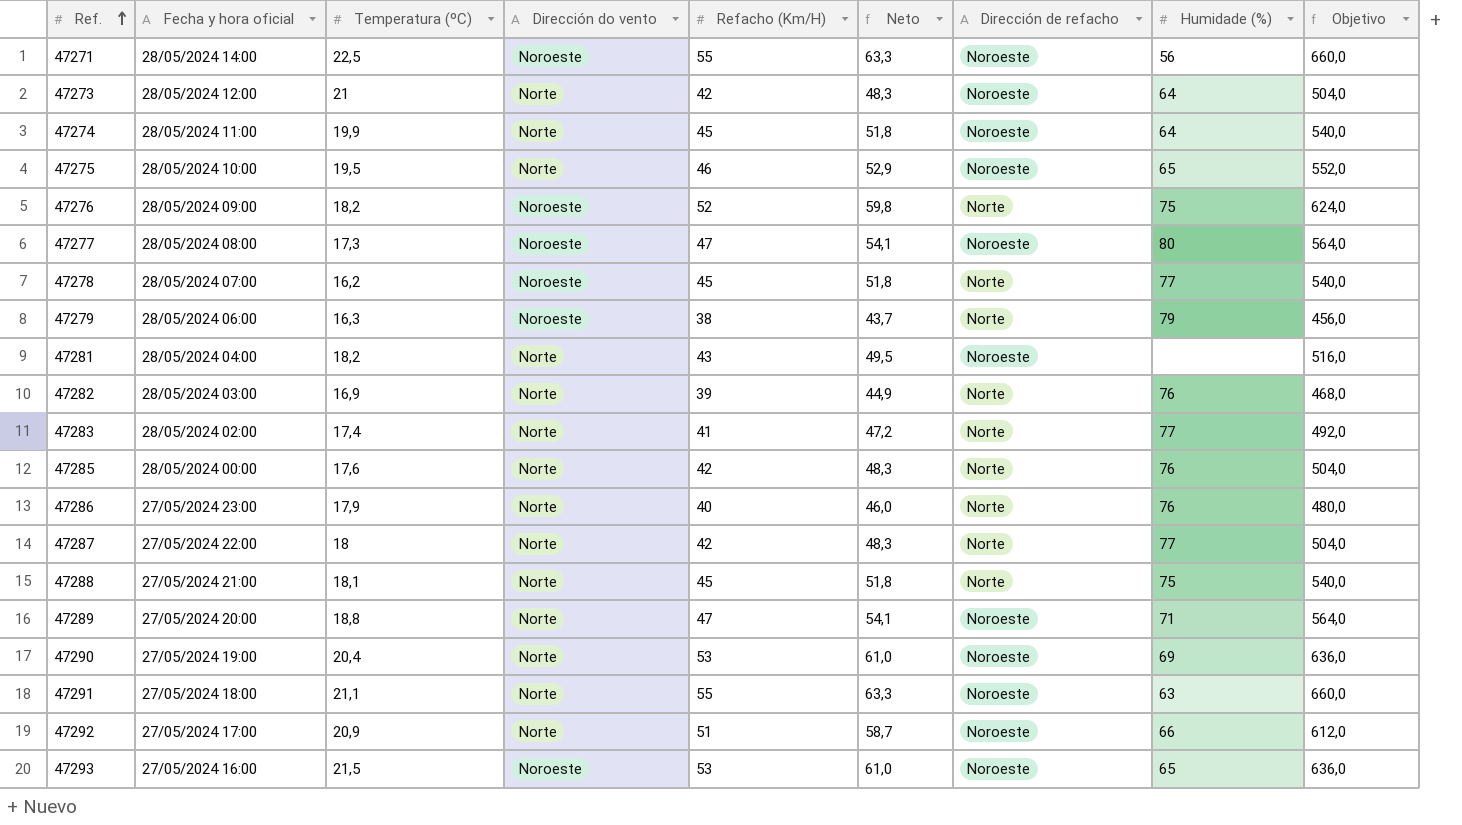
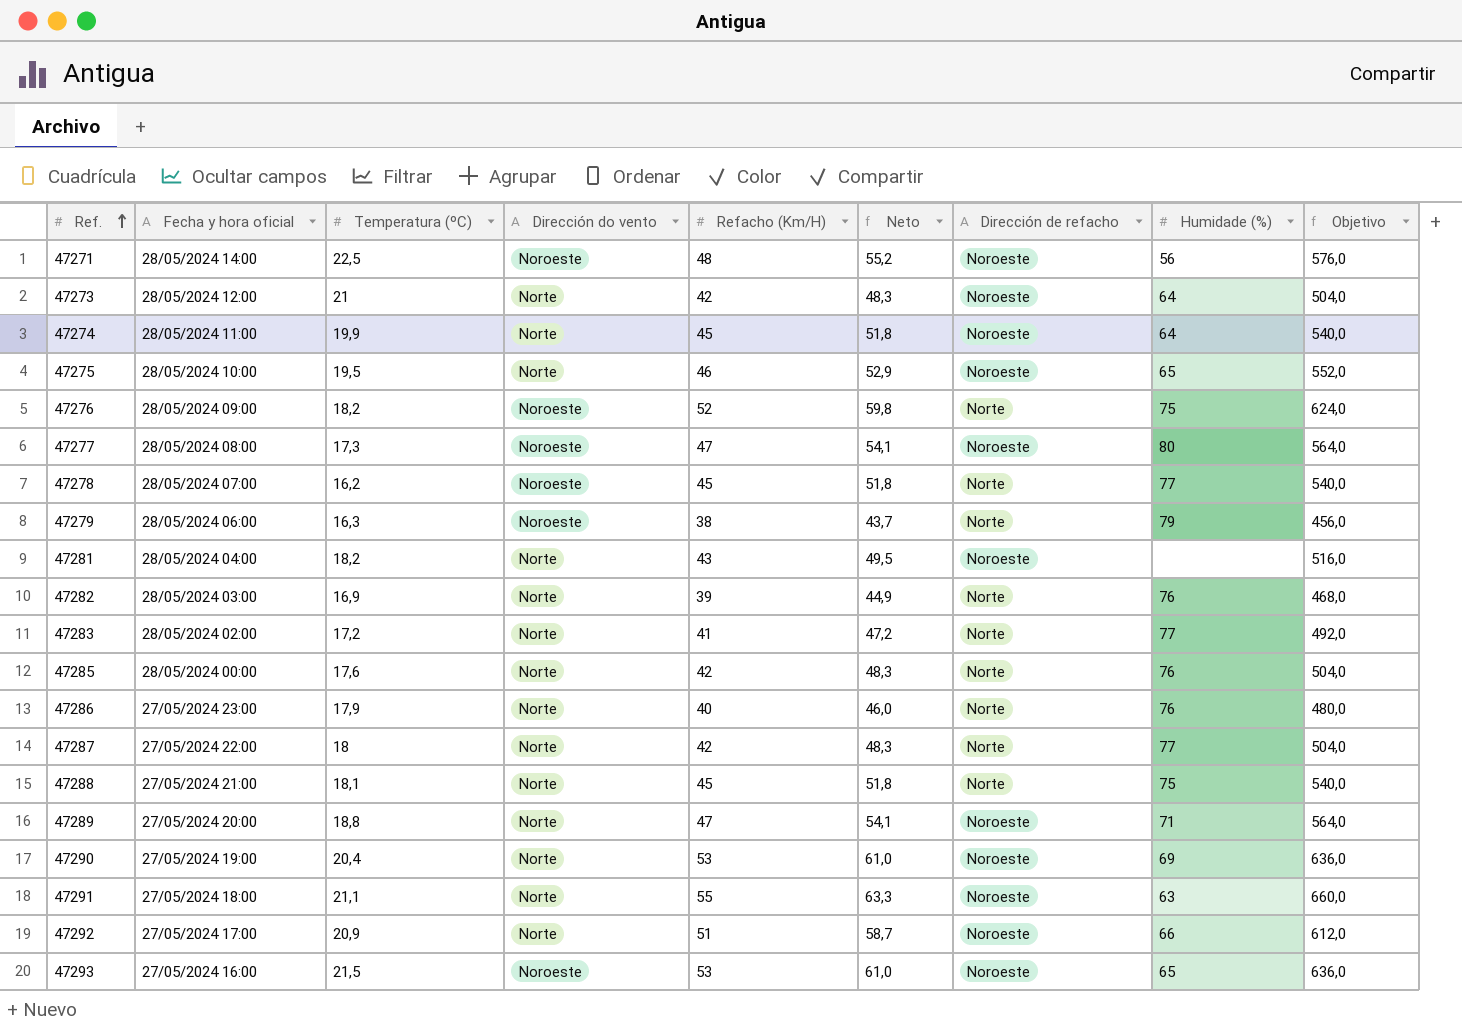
47271 | Refacho (Km/H): 55 -> 48
47271 | Neto: 63,3 -> 55,2
47271 | Objetivo: 660,0 -> 576,0
47283 | Temperatura (ºC): 17,4 -> 17,2

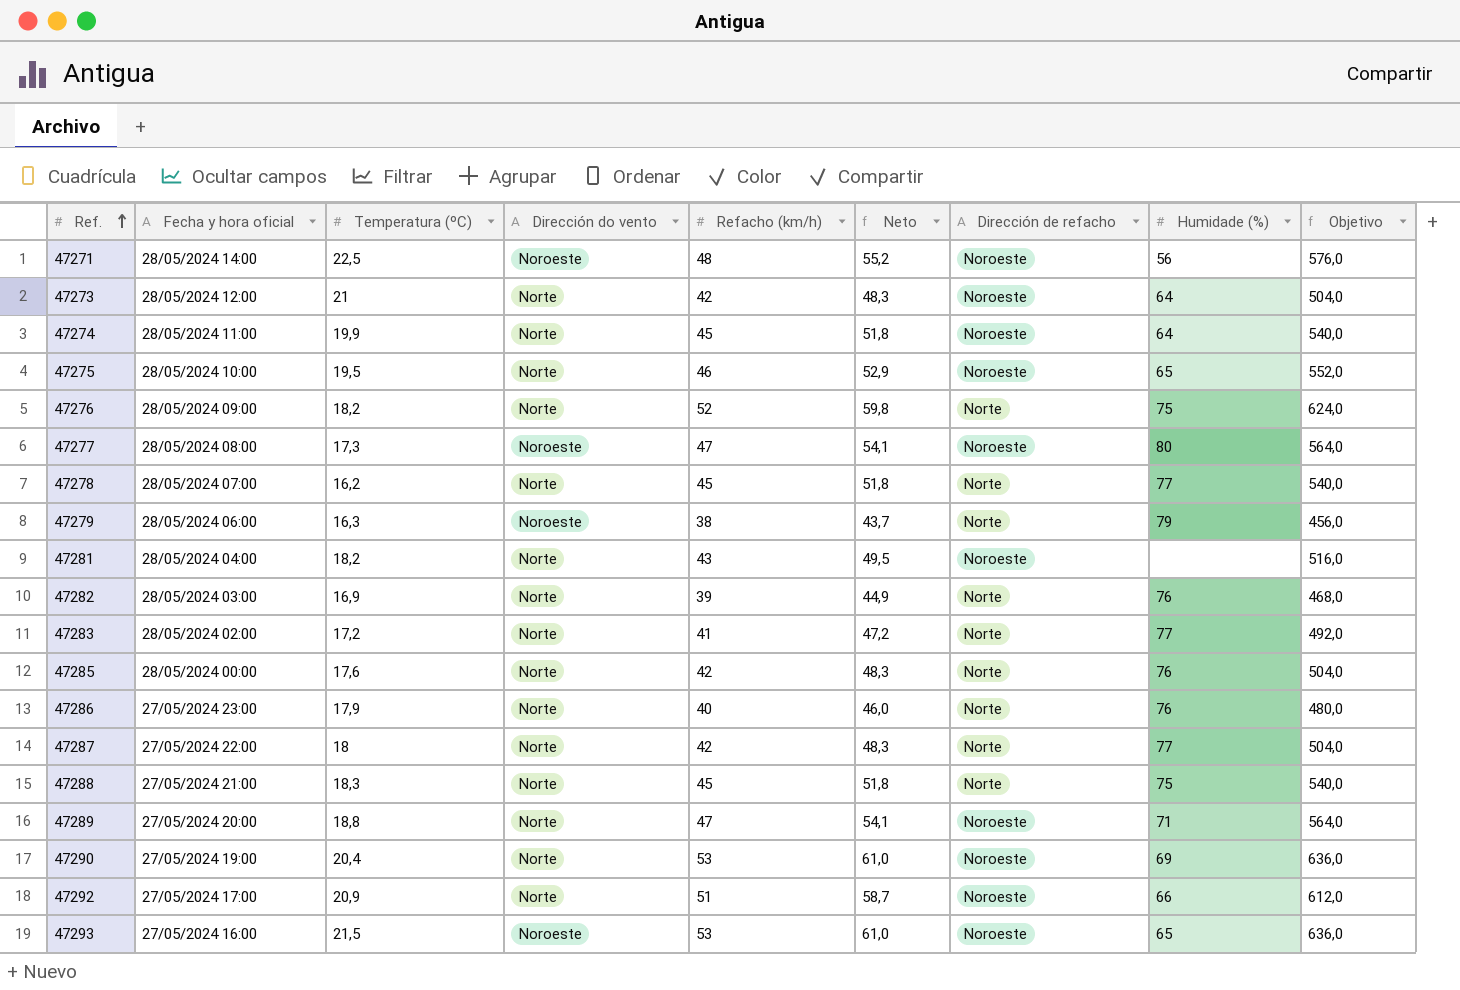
column name: Refacho (Km/H) -> Refacho (km/h)
row 47291: 27/05/2024 18:00 | 21,1 | Norte | 55 | 63,3 | Noroeste | 63 | 660,0 -> none
47276 | Dirección do vento: Noroeste -> Norte
47278 | Dirección do vento: Noroeste -> Norte
47288 | Temperatura (ºC): 18,1 -> 18,3

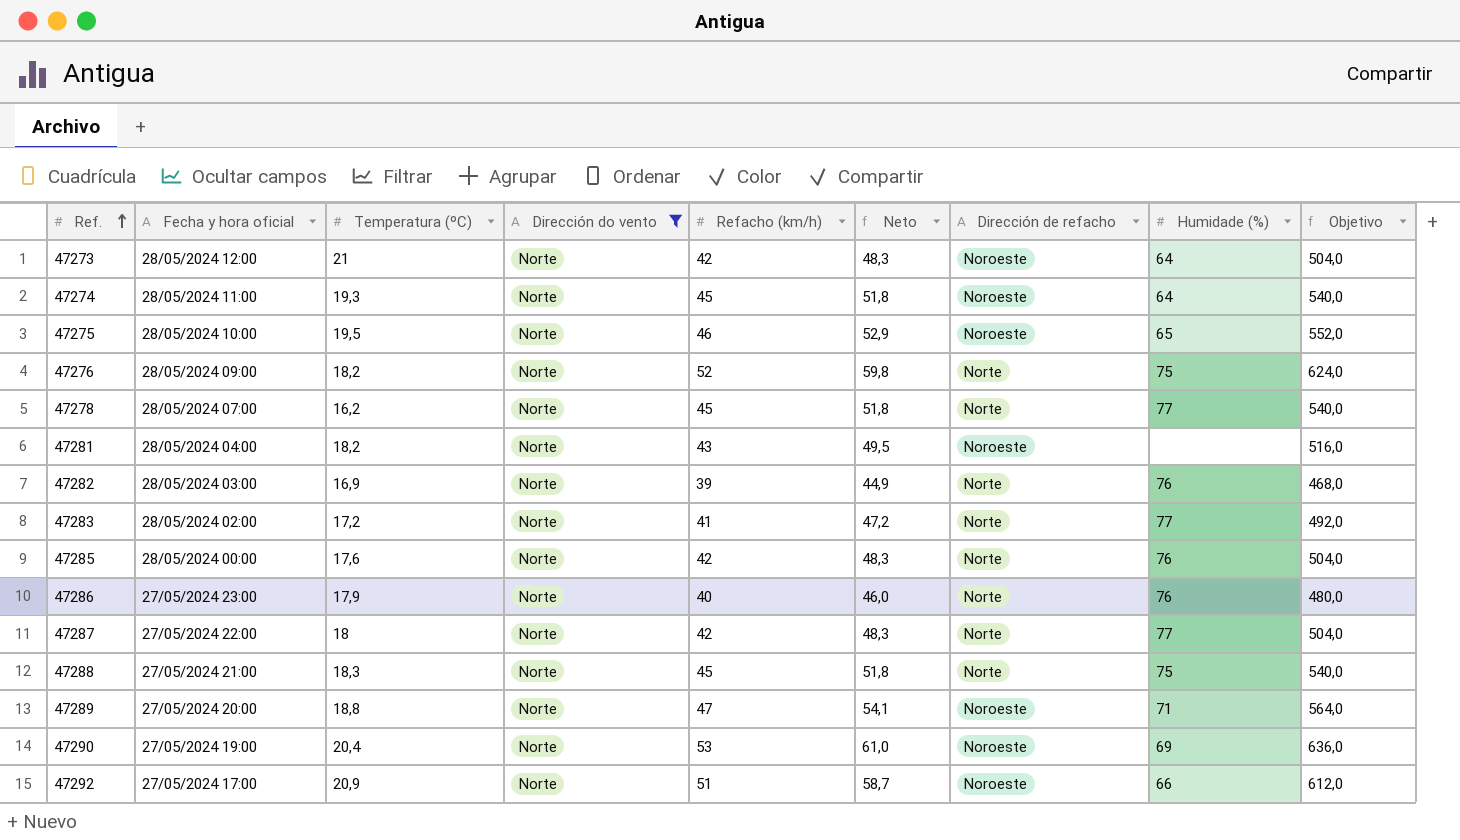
filter: none -> Dirección do vento = Norte
47274 | Temperatura (ºC): 19,9 -> 19,3

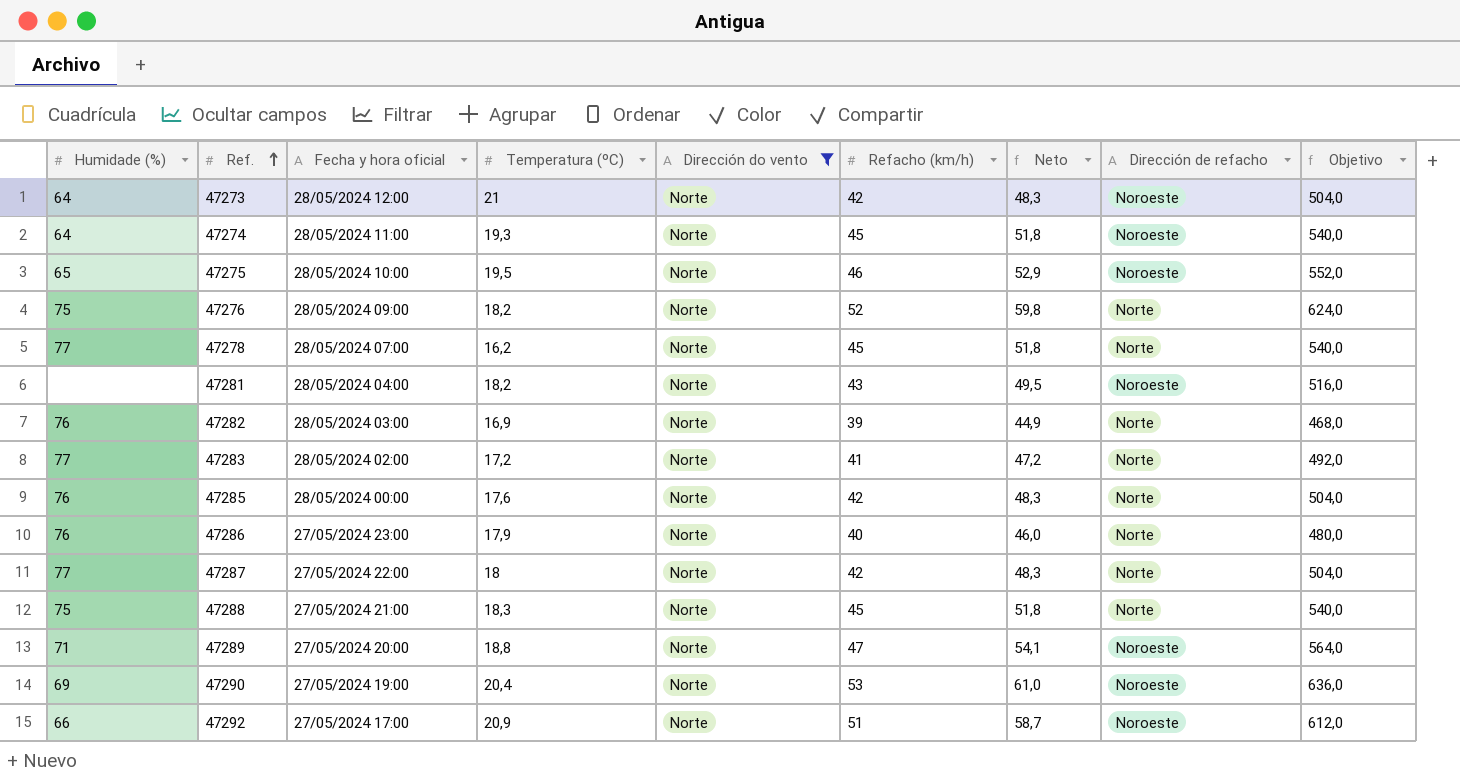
column Humidade (%) | position: 8 -> 1

